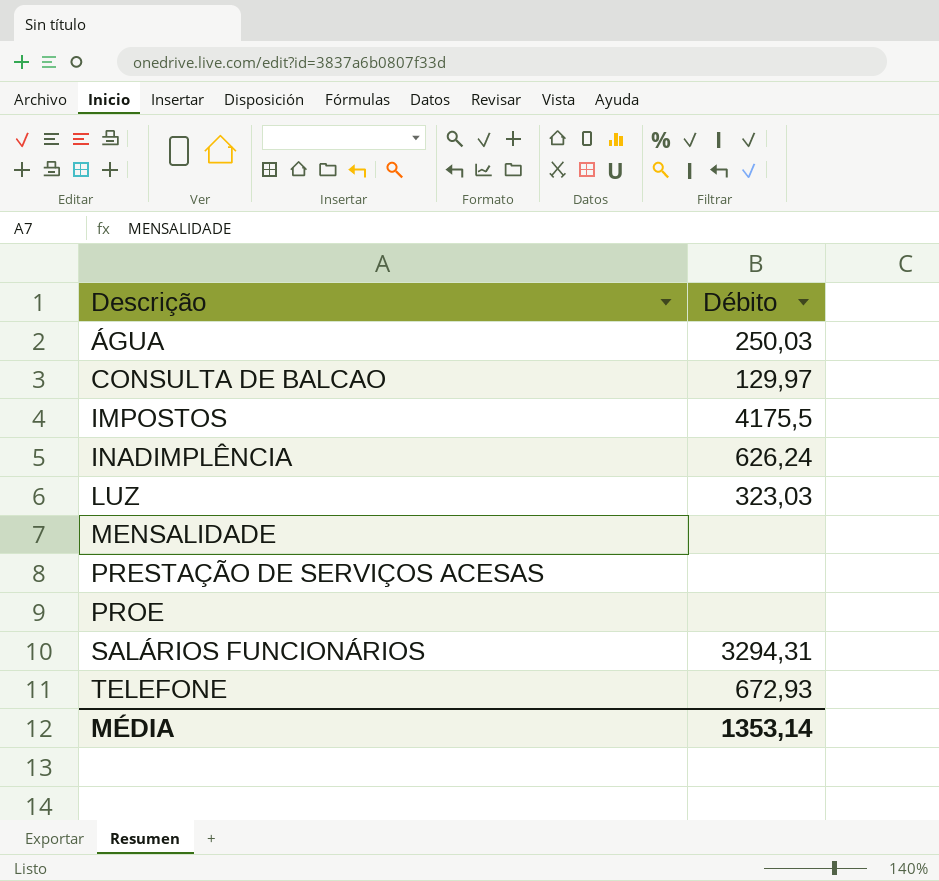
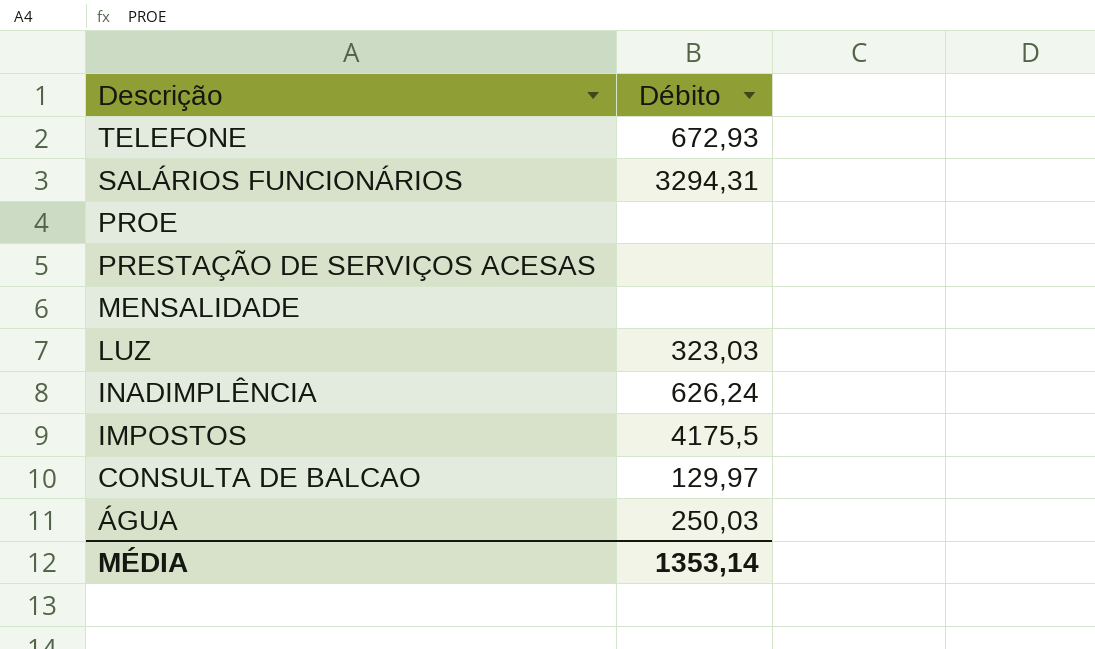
row order: Descrição ascending -> Descrição descending

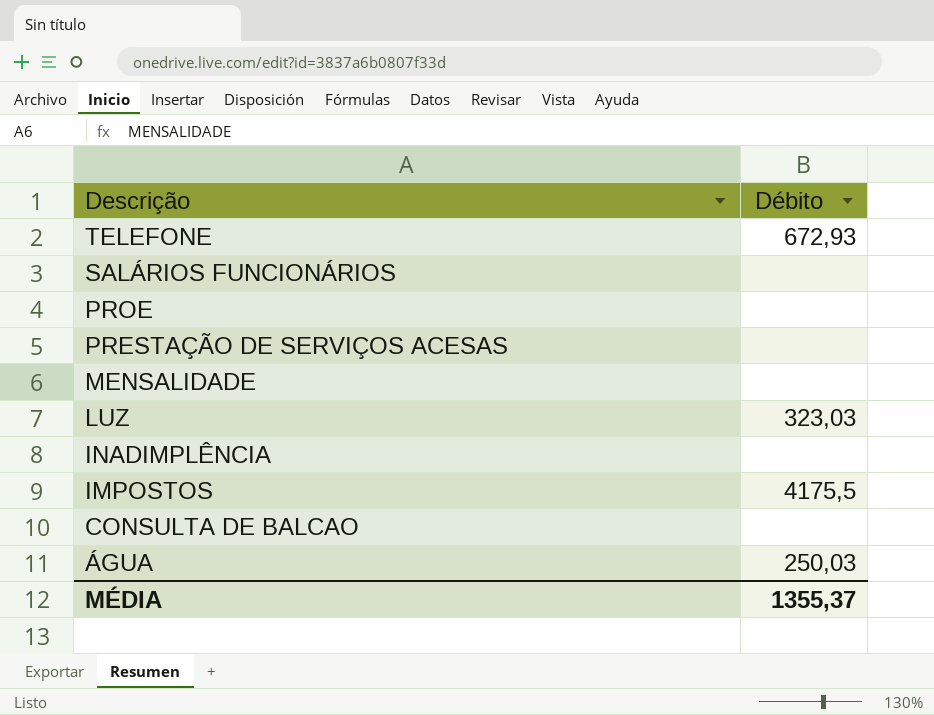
SALÁRIOS FUNCIONÁRIOS | Débito: 3294,31 -> none
INADIMPLÊNCIA | Débito: 626,24 -> none
CONSULTA DE BALCAO | Débito: 129,97 -> none
MÉDIA | Débito: 1353,14 -> 1355,37

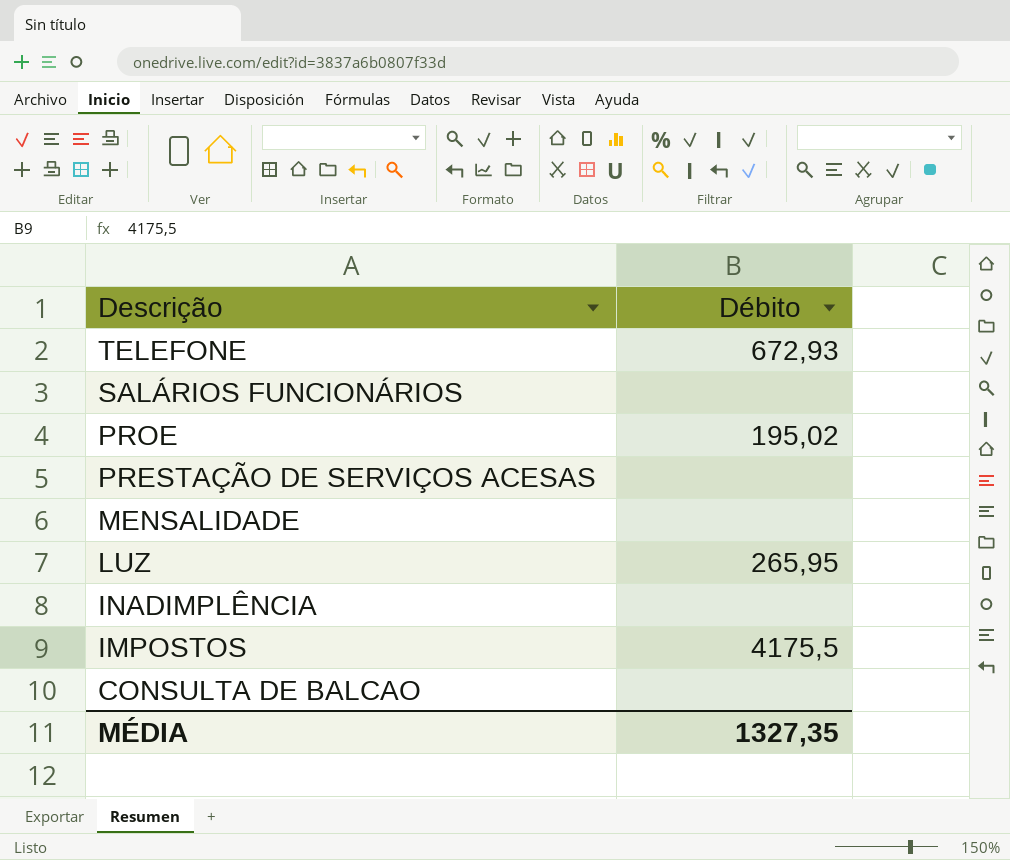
row ÁGUA: 250,03 -> none
PROE | Débito: none -> 195,02
LUZ | Débito: 323,03 -> 265,95
MÉDIA | Débito: 1355,37 -> 1327,35

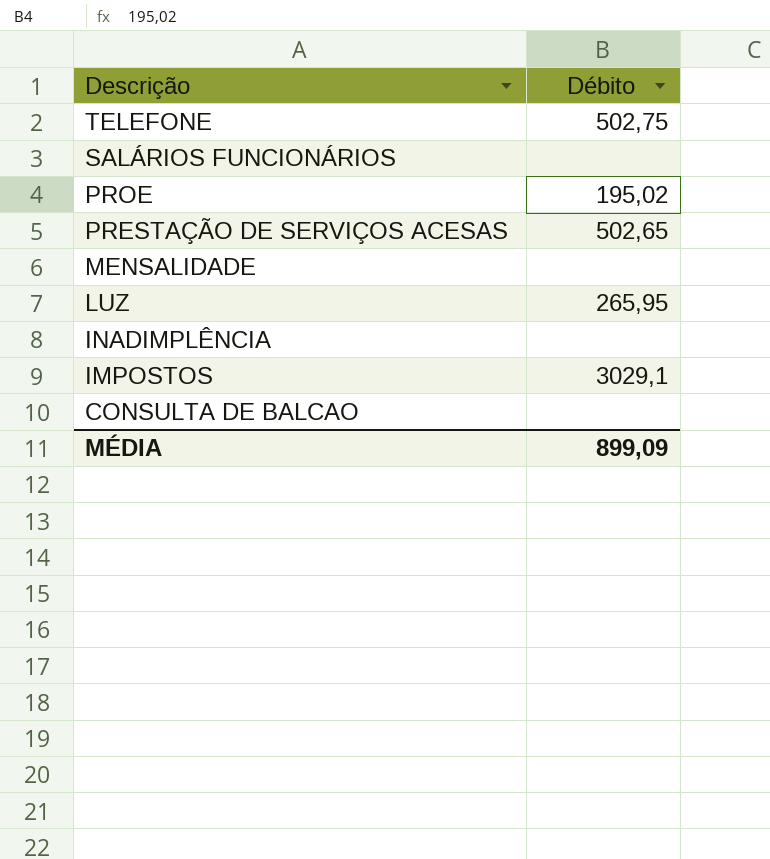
TELEFONE | Débito: 672,93 -> 502,75
PRESTAÇÃO DE SERVIÇOS ACESAS | Débito: none -> 502,65
IMPOSTOS | Débito: 4175,5 -> 3029,1
MÉDIA | Débito: 1327,35 -> 899,09

